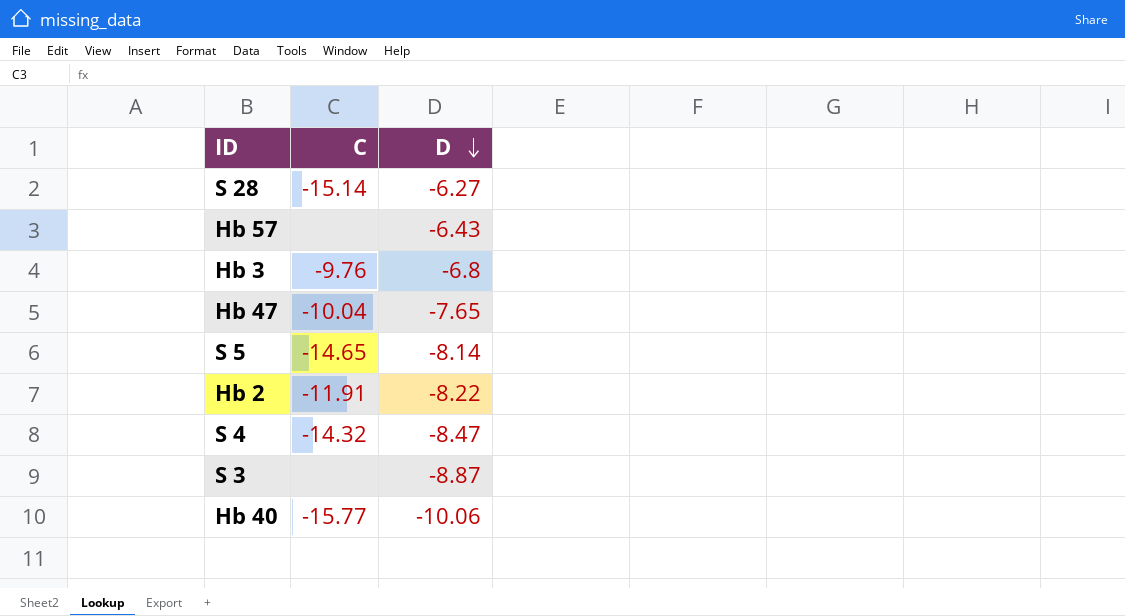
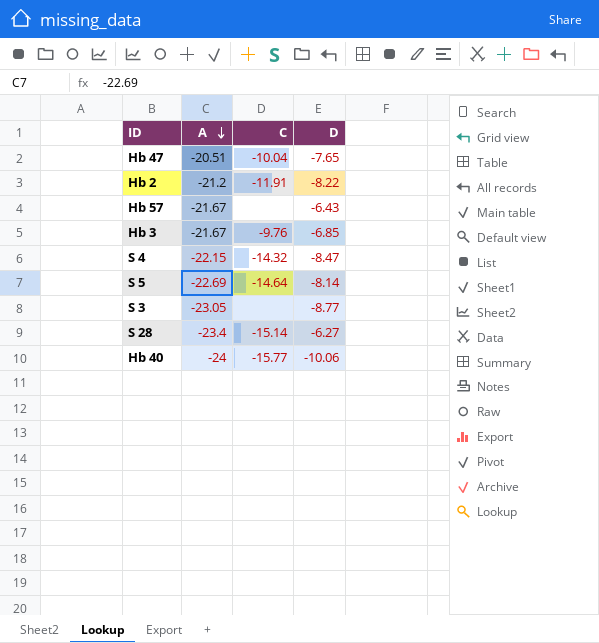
row order: D descending -> A descending
column A | position: none -> 2
Hb 3 | D: -6.8 -> -6.85
S 5 | C: -14.65 -> -14.64
S 3 | D: -8.87 -> -8.77

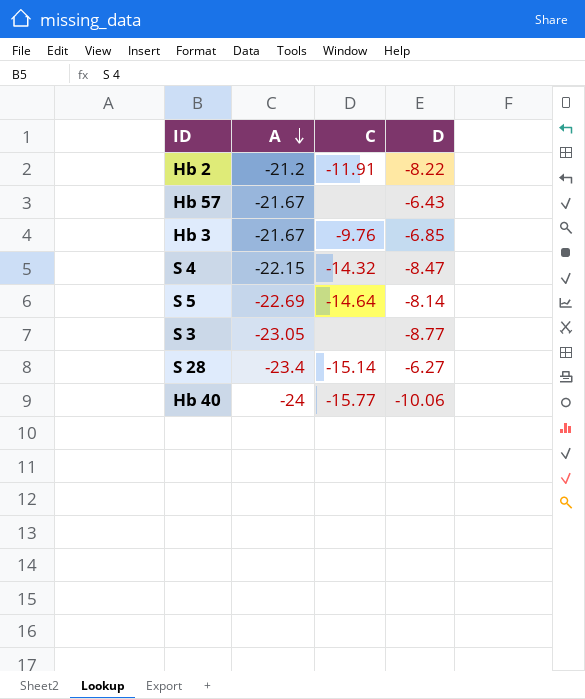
row Hb 47: -20.51 | -10.04 | -7.65 -> none

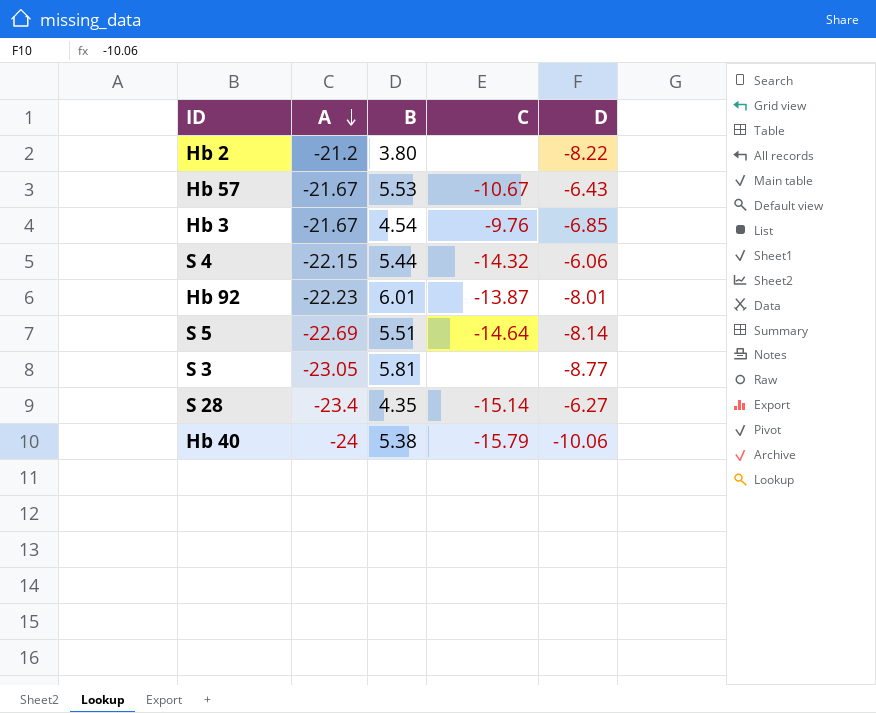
column B | position: none -> 3
Hb 2 | C: -11.91 -> none
Hb 57 | C: none -> -10.67
S 4 | D: -8.47 -> -6.06
row Hb 92: none -> -22.23 | 6.01 | -13.87 | -8.01
Hb 40 | C: -15.77 -> -15.79

